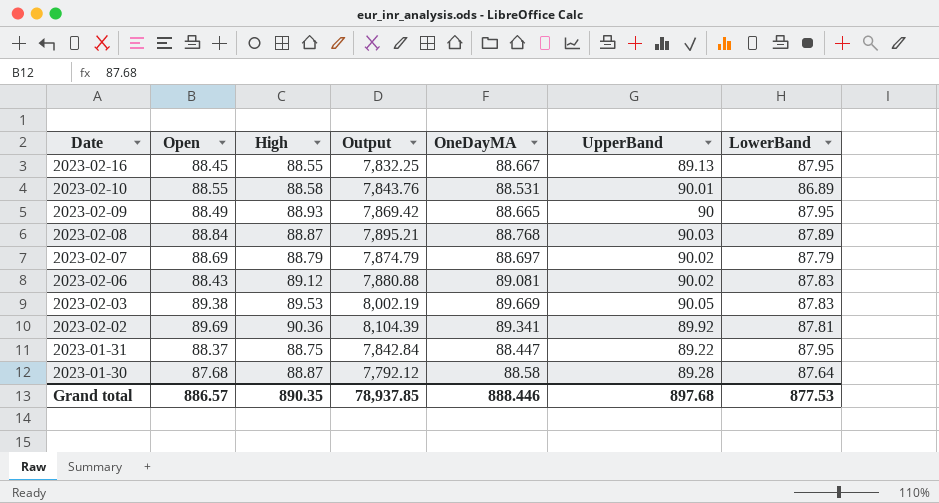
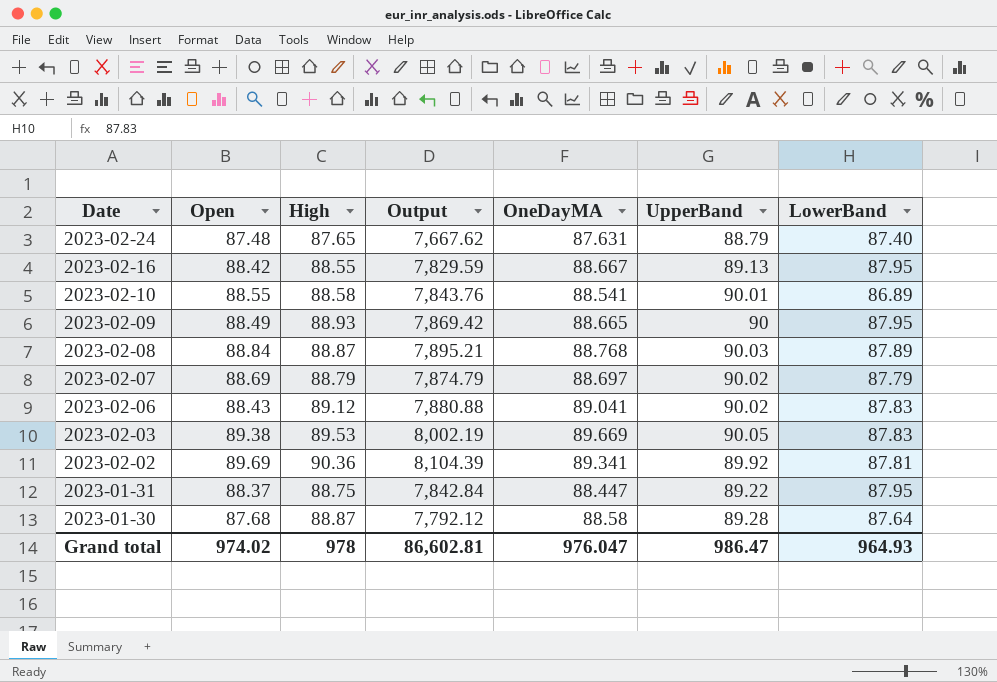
row 2023-02-24: none -> 87.48 | 87.65 | 7,667.62 | 87.631 | 88.79 | 87.40
2023-02-16 | Open: 88.45 -> 88.42
2023-02-16 | Output: 7,832.25 -> 7,829.59
2023-02-10 | OneDayMA: 88.531 -> 88.541
2023-02-06 | OneDayMA: 89.081 -> 89.041
Grand total | Open: 886.57 -> 974.02
Grand total | High: 890.35 -> 978
Grand total | Output: 78,937.85 -> 86,602.81
Grand total | OneDayMA: 888.446 -> 976.047
Grand total | UpperBand: 897.68 -> 986.47
Grand total | LowerBand: 877.53 -> 964.93

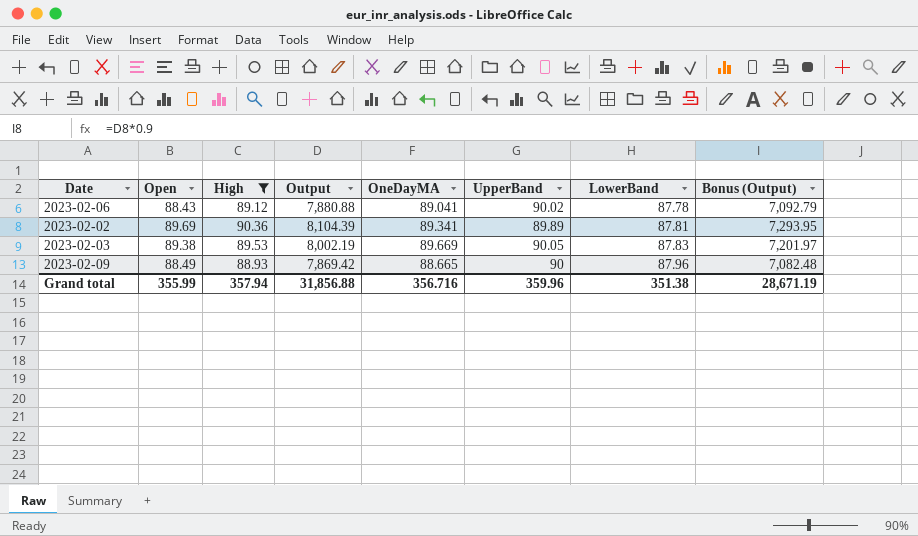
filter: none -> High >= 88.93
row order: Date descending -> LowerBand ascending
column Bonus (Output) | formula: none -> [Output] * 0.9
2023-02-06 | LowerBand: 87.83 -> 87.78
2023-02-02 | UpperBand: 89.92 -> 89.89
2023-02-09 | LowerBand: 87.95 -> 87.96
Grand total | Open: 974.02 -> 355.99
Grand total | High: 978 -> 357.94
Grand total | Output: 86,602.81 -> 31,856.88
Grand total | OneDayMA: 976.047 -> 356.716
Grand total | UpperBand: 986.47 -> 359.96
Grand total | LowerBand: 964.93 -> 351.38

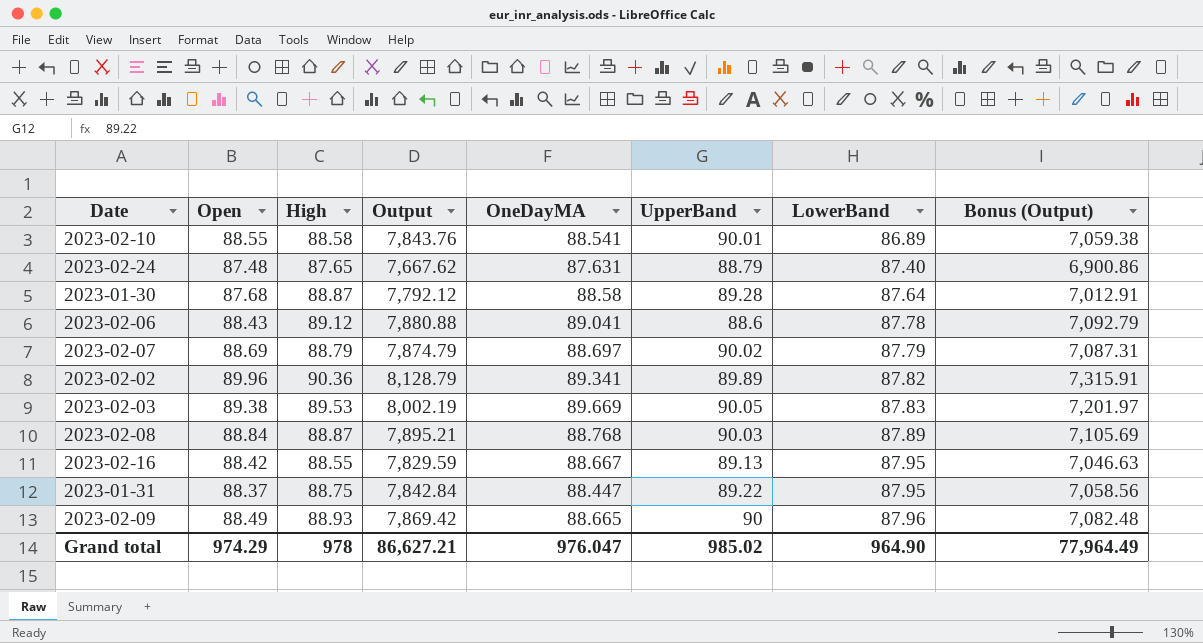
filter: High >= 88.93 -> none
2023-02-06 | UpperBand: 90.02 -> 88.6
2023-02-02 | Open: 89.69 -> 89.96
2023-02-02 | Output: 8,104.39 -> 8,128.79
2023-02-02 | LowerBand: 87.81 -> 87.82
2023-02-02 | Bonus (Output): 7,293.95 -> 7,315.91
Grand total | Open: 355.99 -> 974.29
Grand total | High: 357.94 -> 978
Grand total | Output: 31,856.88 -> 86,627.21
Grand total | OneDayMA: 356.716 -> 976.047
Grand total | UpperBand: 359.96 -> 985.02
Grand total | LowerBand: 351.38 -> 964.90
Grand total | Bonus (Output): 28,671.19 -> 77,964.49

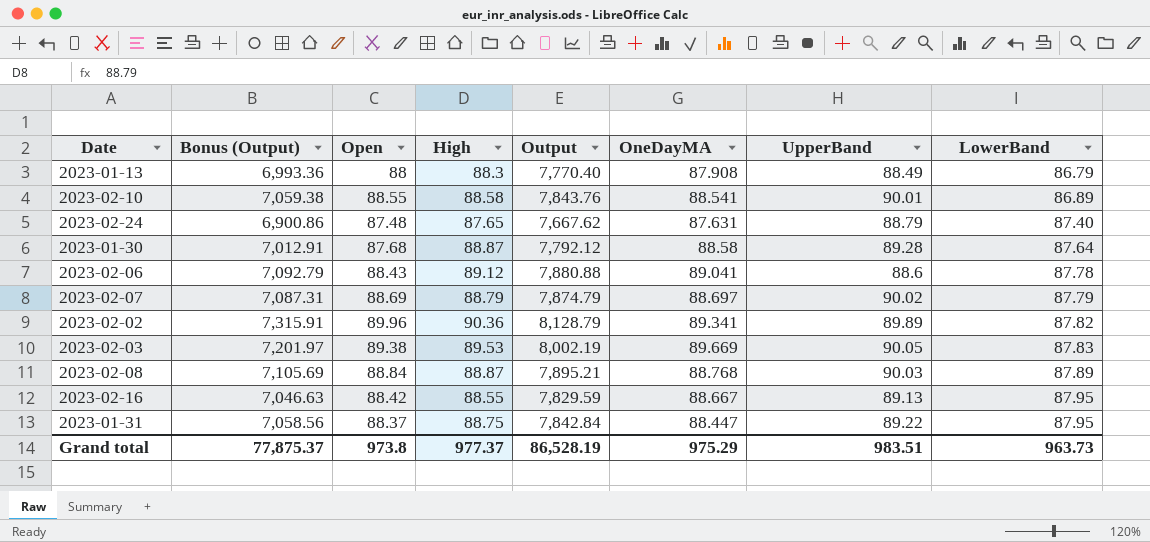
column Bonus (Output) | position: 8 -> 2
row 2023-02-09: 88.49 | 88.93 | 7,869.42 | 88.665 | 90 | 87.96 | 7,082.48 -> none
row 2023-01-13: none -> 6,993.36 | 88 | 88.3 | 7,770.40 | 87.908 | 88.49 | 86.79
Grand total | Bonus (Output): 77,964.49 -> 77,875.37
Grand total | Open: 974.29 -> 973.8
Grand total | High: 978 -> 977.37
Grand total | Output: 86,627.21 -> 86,528.19
Grand total | OneDayMA: 976.047 -> 975.29
Grand total | UpperBand: 985.02 -> 983.51
Grand total | LowerBand: 964.90 -> 963.73

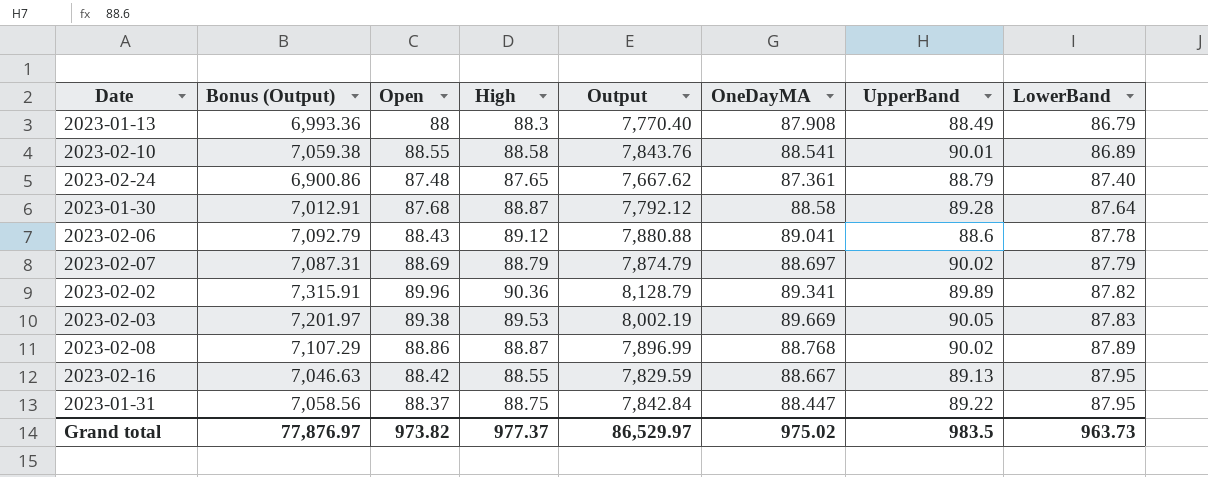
2023-02-24 | OneDayMA: 87.631 -> 87.361
2023-02-08 | Bonus (Output): 7,105.69 -> 7,107.29
2023-02-08 | Open: 88.84 -> 88.86
2023-02-08 | Output: 7,895.21 -> 7,896.99
2023-02-08 | UpperBand: 90.03 -> 90.02
Grand total | Bonus (Output): 77,875.37 -> 77,876.97
Grand total | Open: 973.8 -> 973.82
Grand total | Output: 86,528.19 -> 86,529.97
Grand total | OneDayMA: 975.29 -> 975.02
Grand total | UpperBand: 983.51 -> 983.5

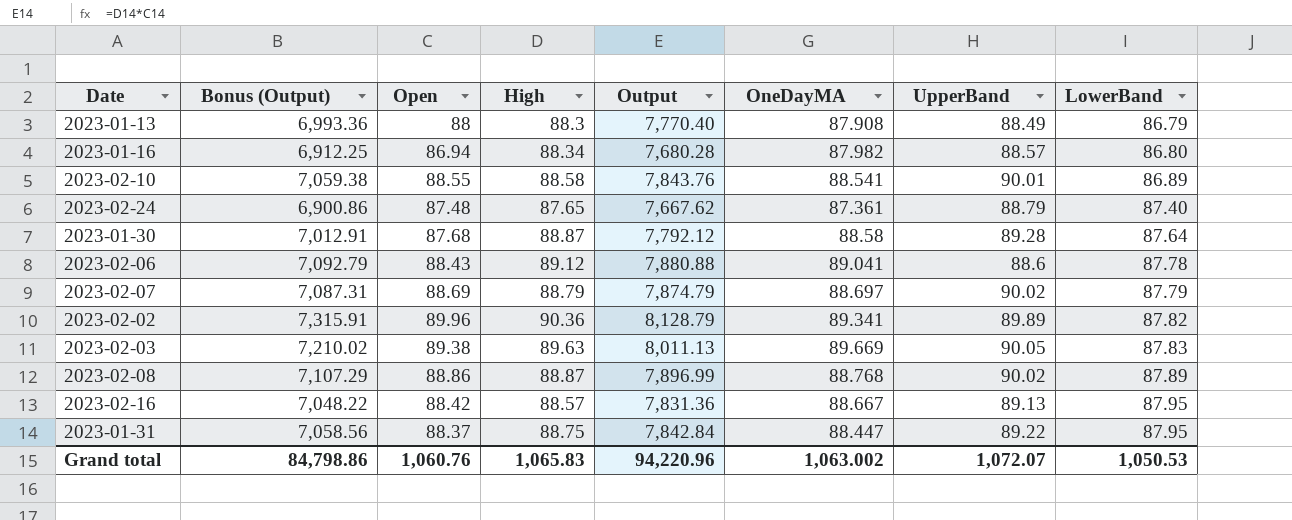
row 2023-01-16: none -> 6,912.25 | 86.94 | 88.34 | 7,680.28 | 87.982 | 88.57 | 86.80
2023-02-03 | Bonus (Output): 7,201.97 -> 7,210.02
2023-02-03 | High: 89.53 -> 89.63
2023-02-03 | Output: 8,002.19 -> 8,011.13
2023-02-16 | Bonus (Output): 7,046.63 -> 7,048.22
2023-02-16 | High: 88.55 -> 88.57
2023-02-16 | Output: 7,829.59 -> 7,831.36
Grand total | Bonus (Output): 77,876.97 -> 84,798.86
Grand total | Open: 973.82 -> 1,060.76
Grand total | High: 977.37 -> 1,065.83
Grand total | Output: 86,529.97 -> 94,220.96
Grand total | OneDayMA: 975.02 -> 1,063.002
Grand total | UpperBand: 983.5 -> 1,072.07
Grand total | LowerBand: 963.73 -> 1,050.53

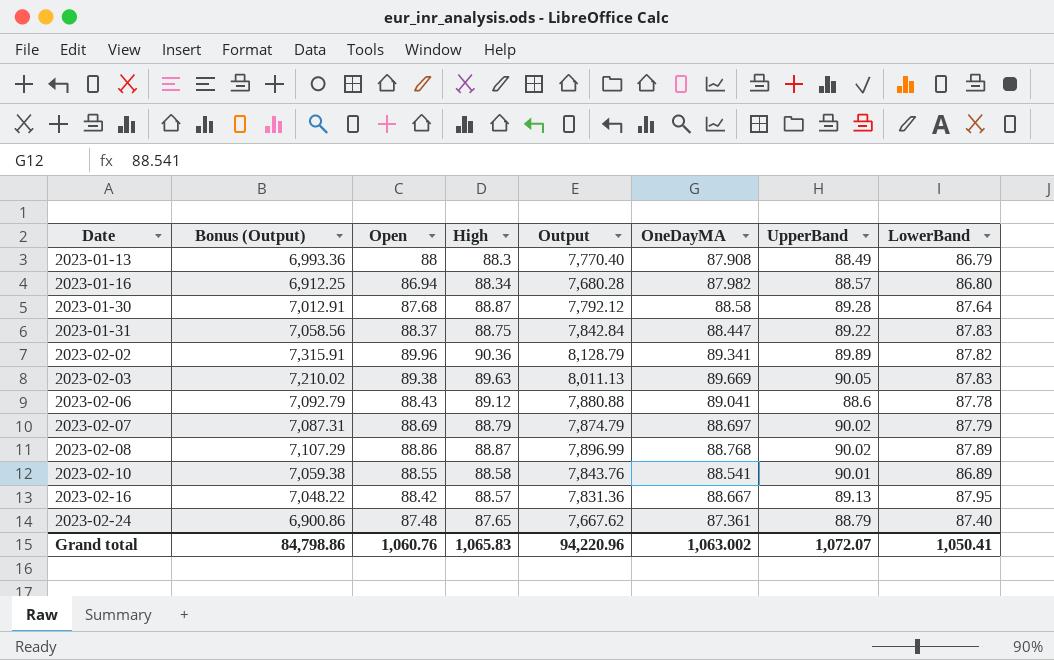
row order: LowerBand ascending -> Date ascending
2023-01-31 | LowerBand: 87.95 -> 87.83
Grand total | LowerBand: 1,050.53 -> 1,050.41

